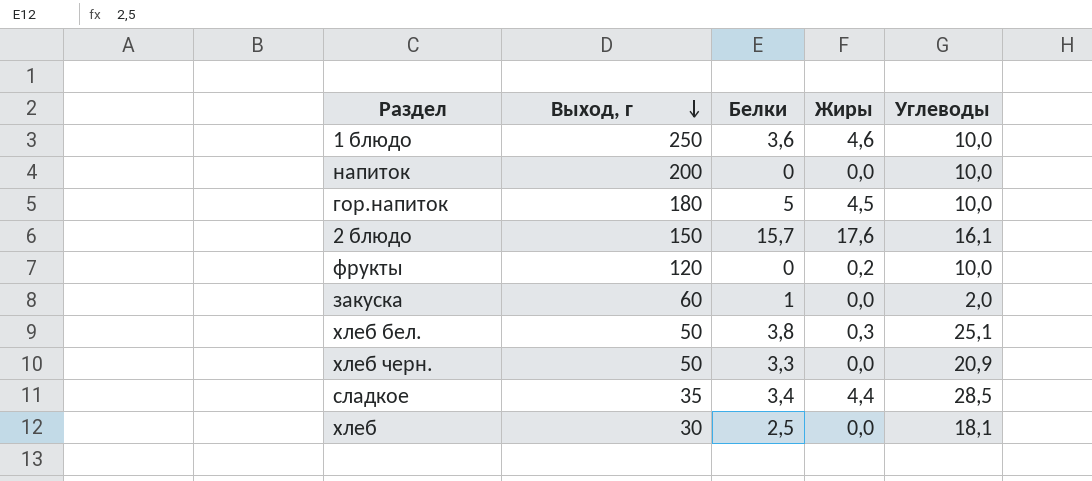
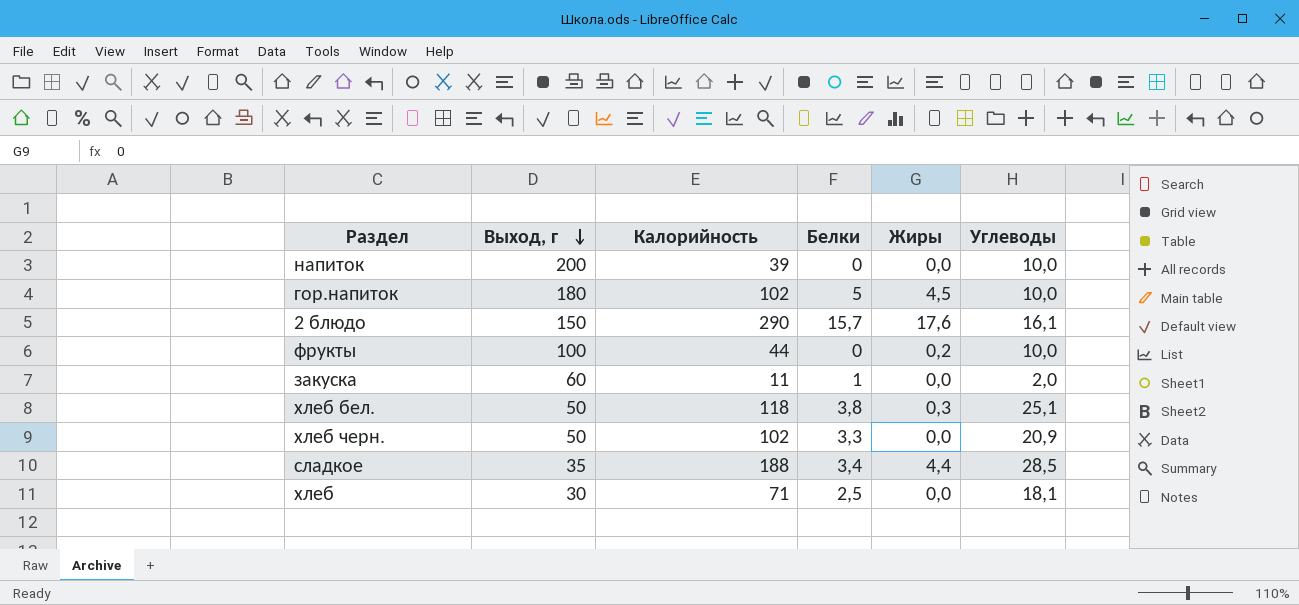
column Калорийность | position: none -> 3
row 1 блюдо: 250 | 3,6 | 4,6 | 10,0 -> none
фрукты | Выход, г: 120 -> 100

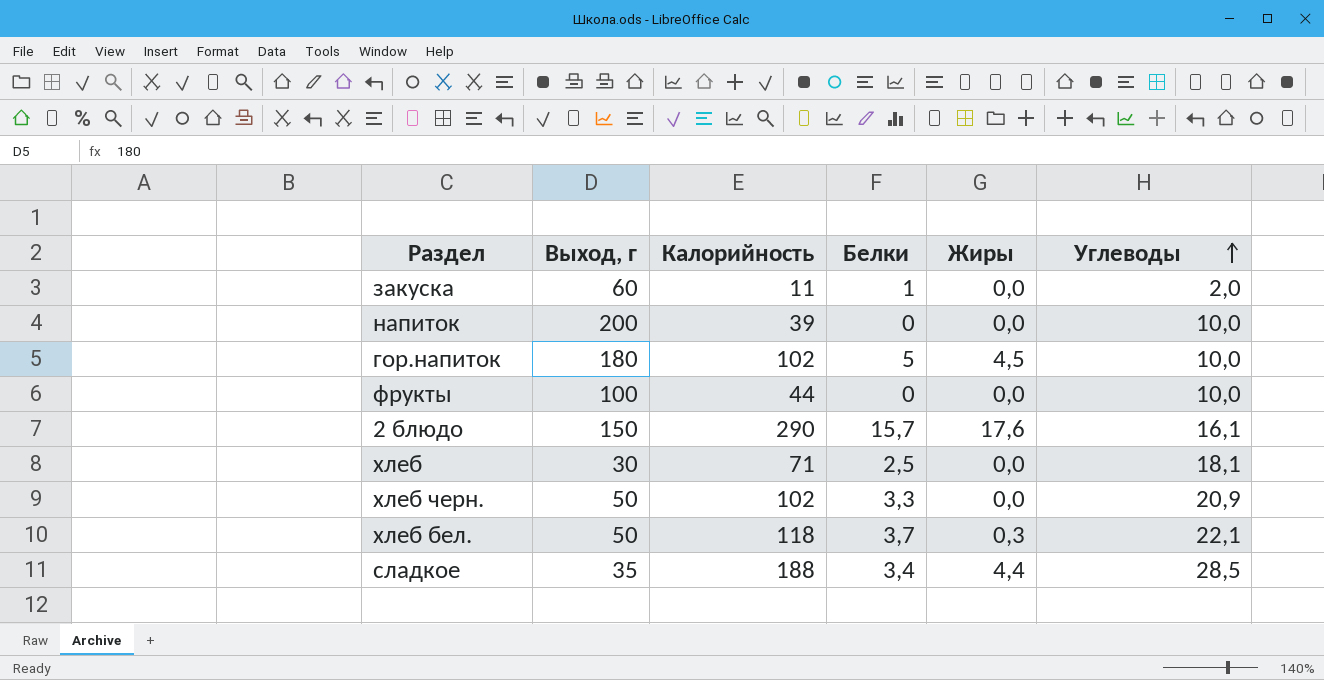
row order: Выход, г descending -> Углеводы ascending
фрукты | Жиры: 0,2 -> 0,0
хлеб бел. | Белки: 3,8 -> 3,7
хлеб бел. | Углеводы: 25,1 -> 22,1

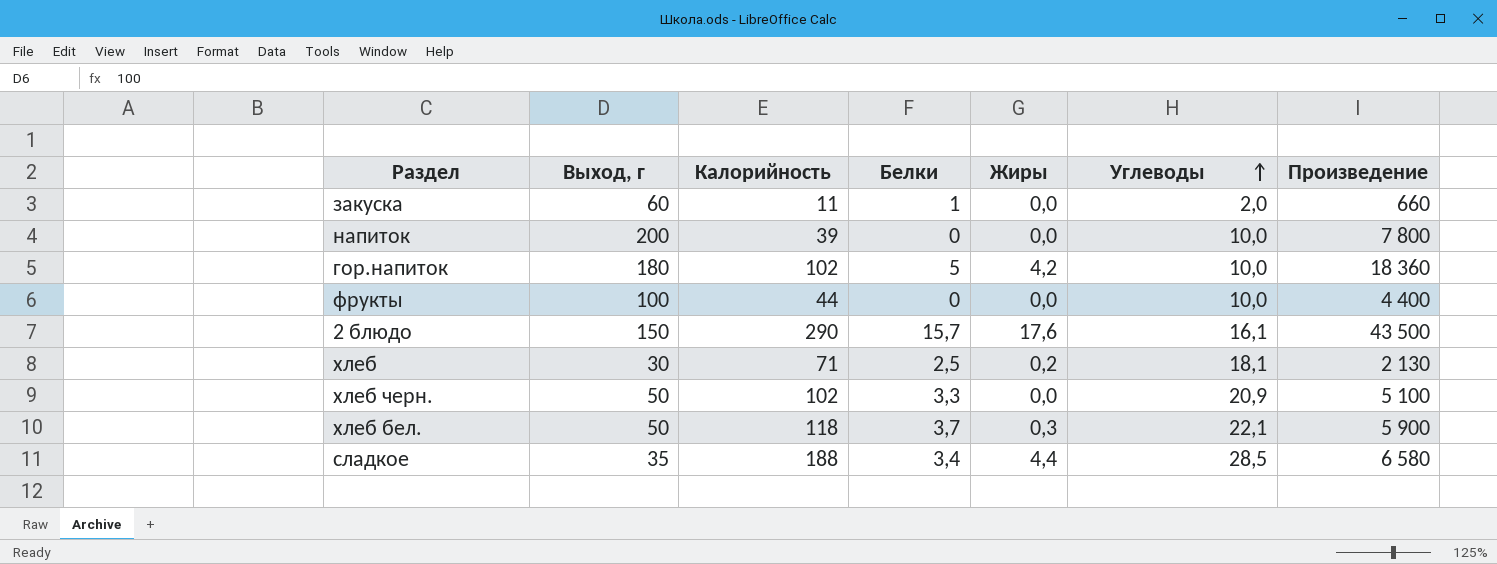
column Произведение | formula: none -> [Выход, г] * [Калорийность]
гор.напиток | Жиры: 4,5 -> 4,2
хлеб | Жиры: 0,0 -> 0,2

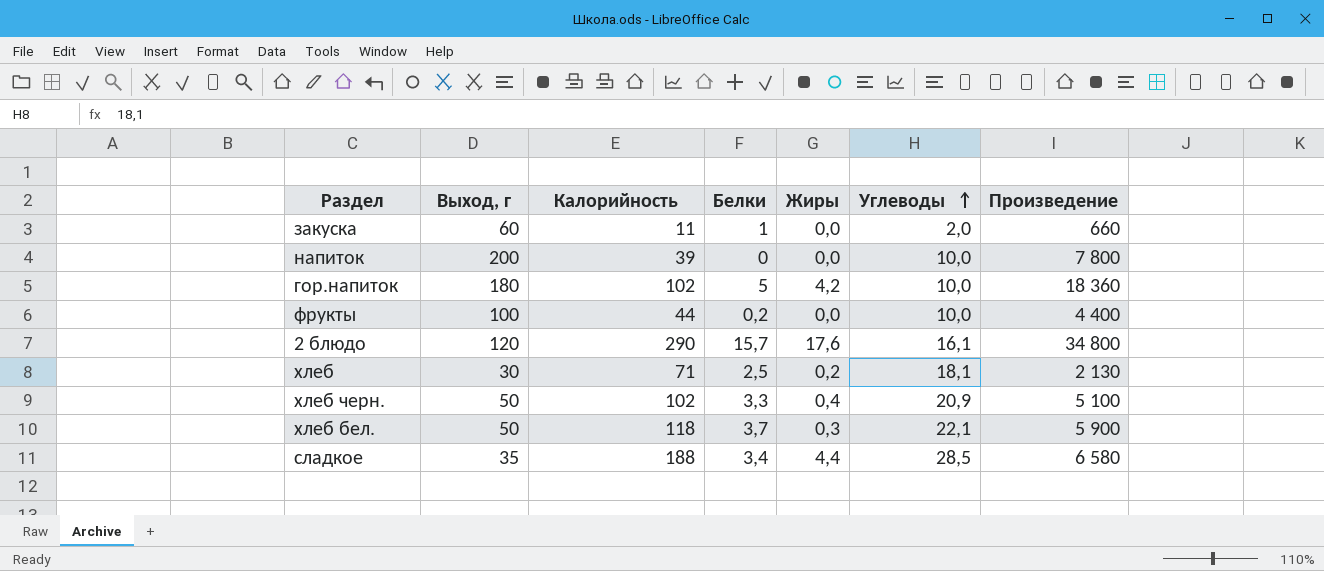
фрукты | Белки: 0 -> 0,2
2 блюдо | Выход, г: 150 -> 120
2 блюдо | Произведение: 43 500 -> 34 800
хлеб черн. | Жиры: 0,0 -> 0,4

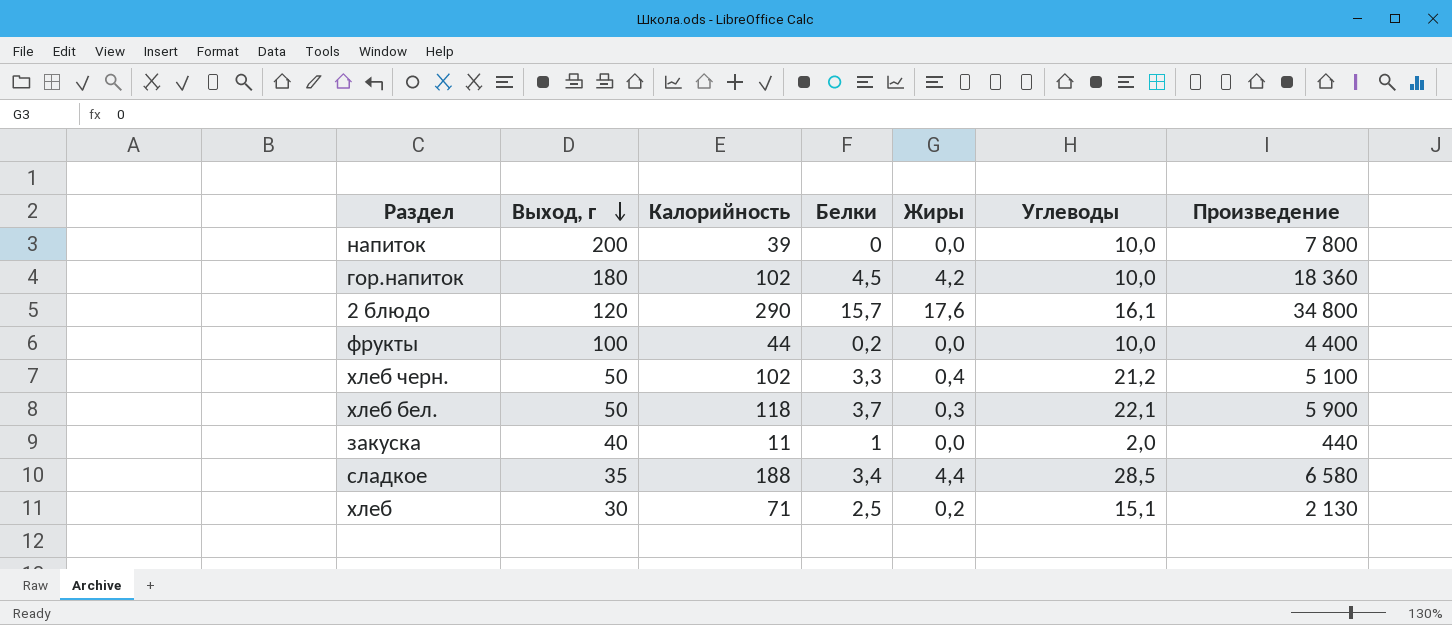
row order: Углеводы ascending -> Выход, г descending
гор.напиток | Белки: 5 -> 4,5
хлеб черн. | Углеводы: 20,9 -> 21,2
закуска | Выход, г: 60 -> 40
закуска | Произведение: 660 -> 440
хлеб | Углеводы: 18,1 -> 15,1

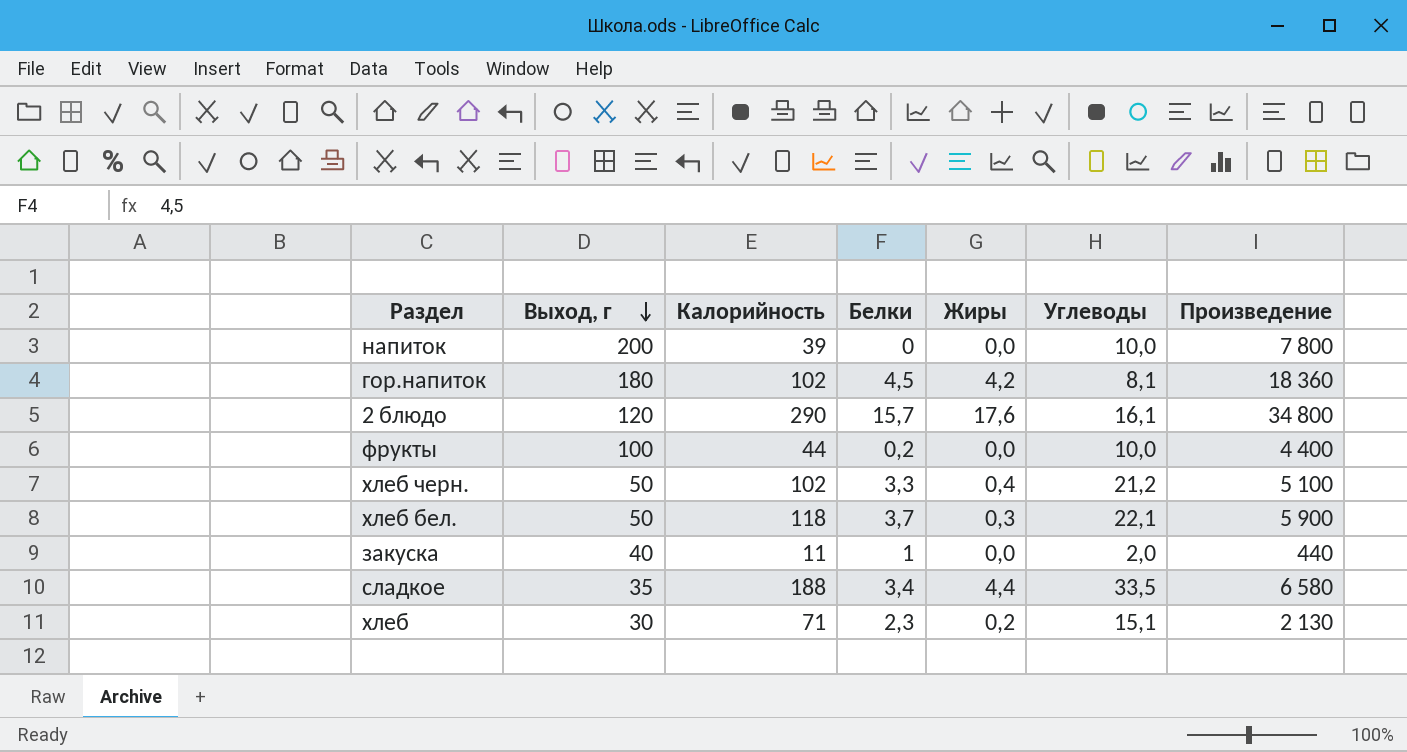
гор.напиток | Углеводы: 10,0 -> 8,1
сладкое | Углеводы: 28,5 -> 33,5
хлеб | Белки: 2,5 -> 2,3

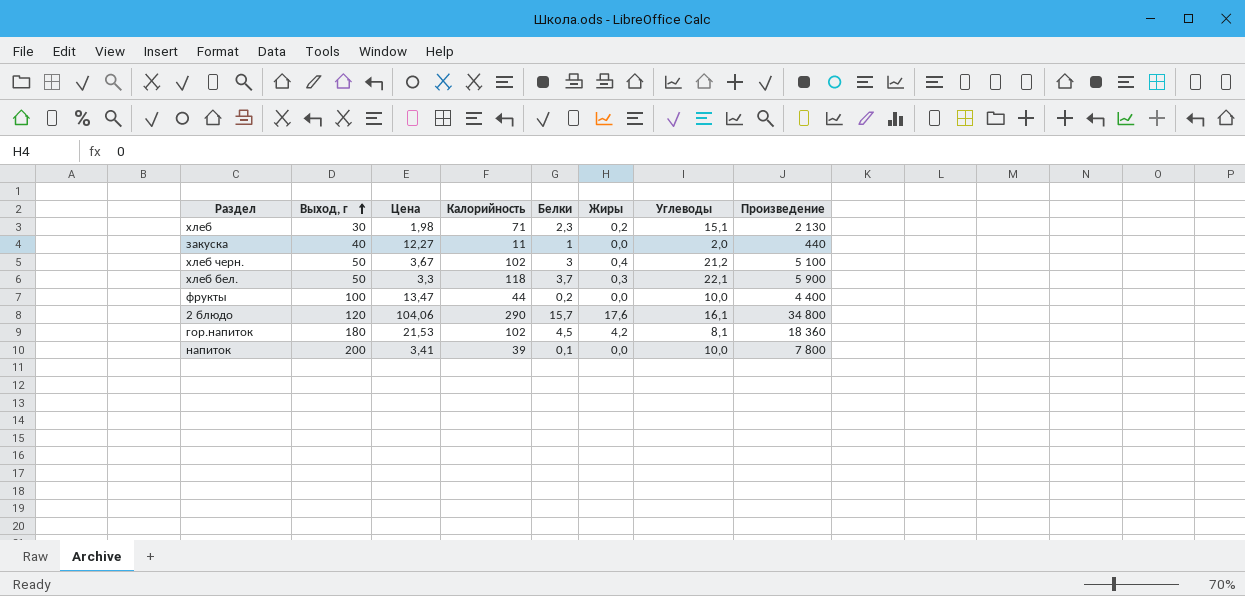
row order: Выход, г descending -> Выход, г ascending
column Цена | position: none -> 3
row сладкое: 35 | 188 | 3,4 | 4,4 | 33,5 | 6 580 -> none
хлеб черн. | Белки: 3,3 -> 3
напиток | Белки: 0 -> 0,1

